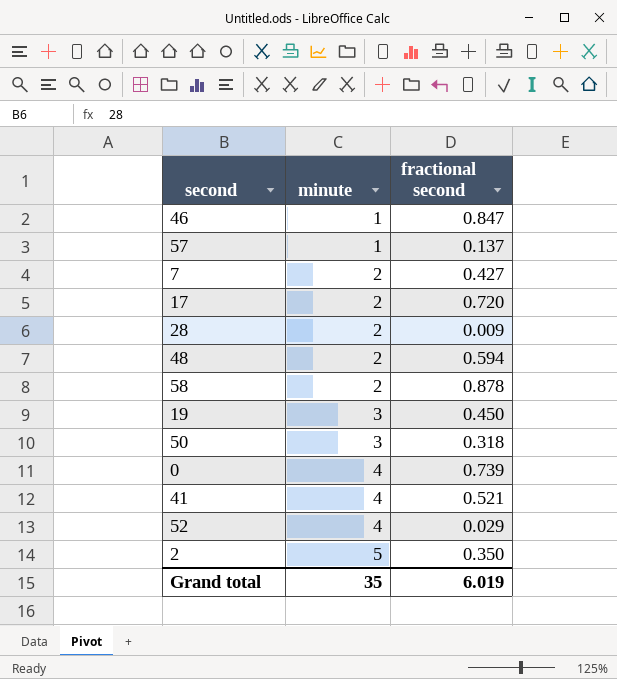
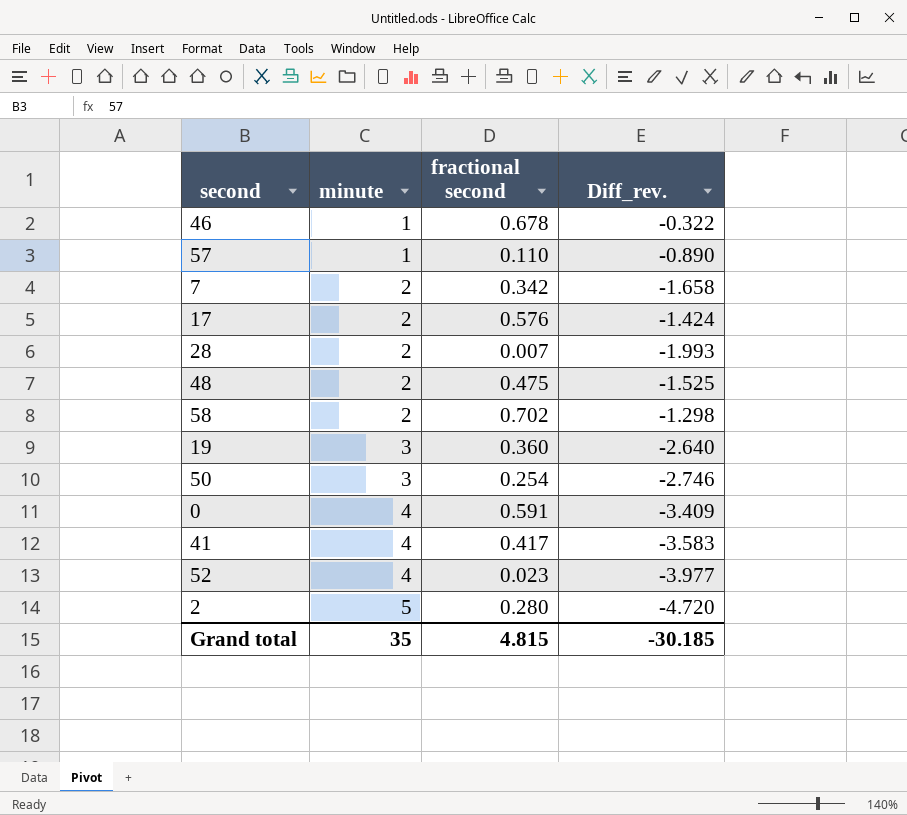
column Diff_rev. | formula: none -> [fractional second] - [minute]
46 | fractional second: 0.847 -> 0.678
57 | fractional second: 0.137 -> 0.110
7 | fractional second: 0.427 -> 0.342
17 | fractional second: 0.720 -> 0.576
28 | fractional second: 0.009 -> 0.007
48 | fractional second: 0.594 -> 0.475
58 | fractional second: 0.878 -> 0.702
19 | fractional second: 0.450 -> 0.360
50 | fractional second: 0.318 -> 0.254
0 | fractional second: 0.739 -> 0.591
41 | fractional second: 0.521 -> 0.417
52 | fractional second: 0.029 -> 0.023
2 | fractional second: 0.350 -> 0.280
Grand total | fractional second: 6.019 -> 4.815

